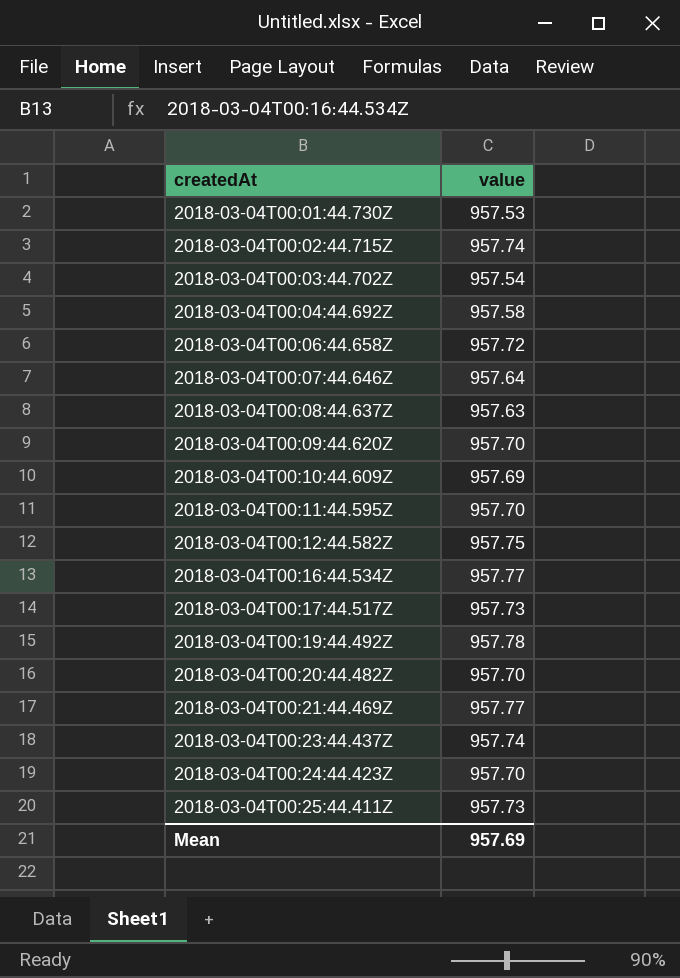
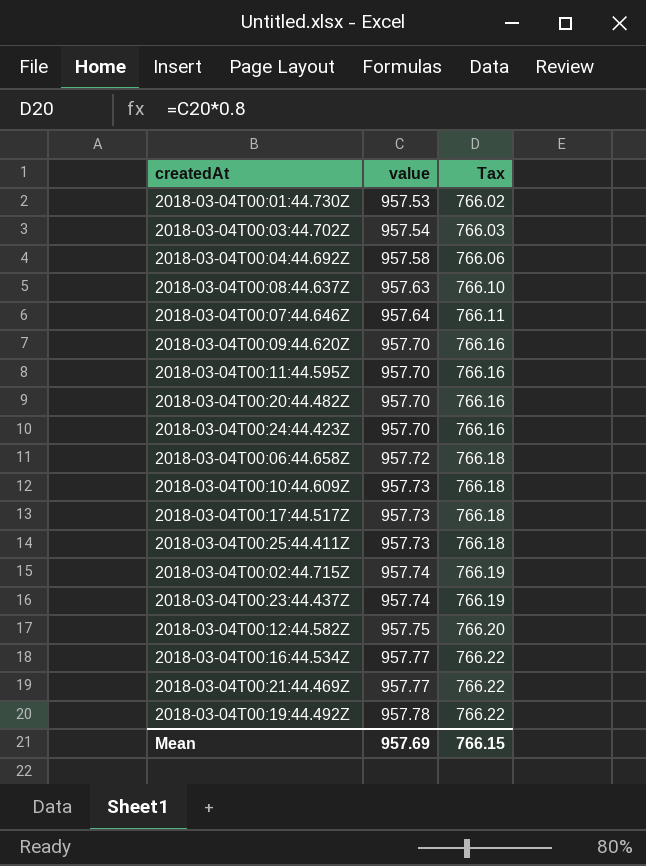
row order: createdAt ascending -> value ascending
column Tax | formula: none -> [value] * 0.8
2018-03-04T00:10:44.609Z | value: 957.69 -> 957.73

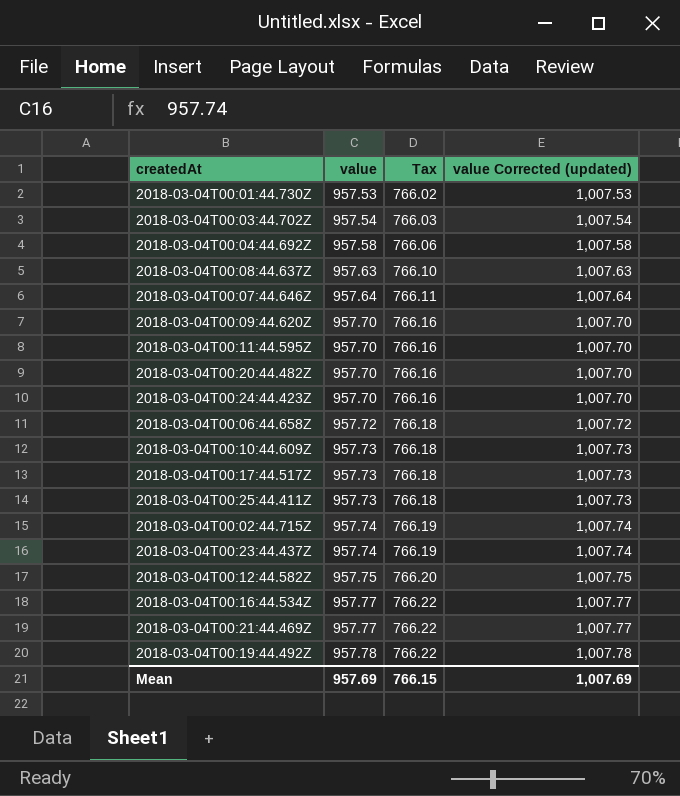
column value Corrected (updated) | formula: none -> [value] + 50

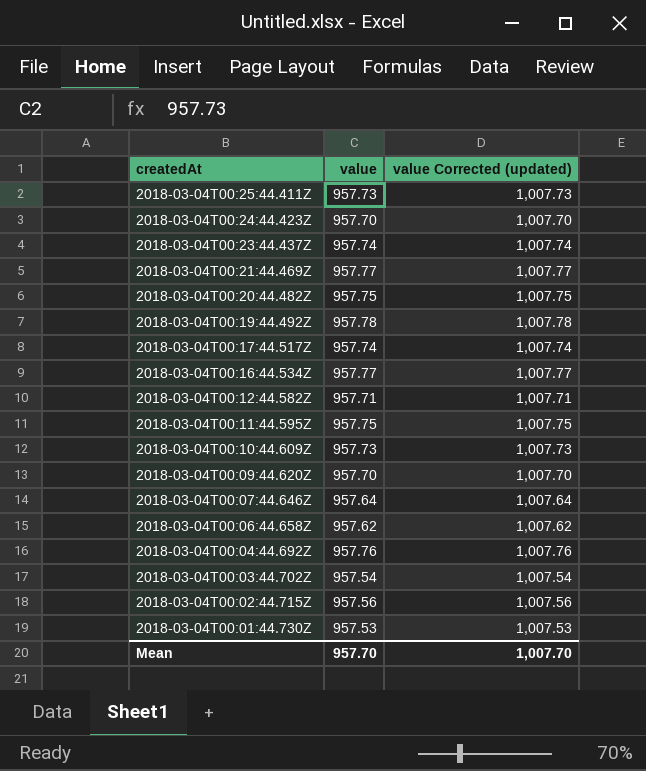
row order: value ascending -> createdAt descending
column Tax | formula: [value] * 0.8 -> none
row 2018-03-04T00:08:44.637Z: 957.63 | 766.10 | 1,007.63 -> none
2018-03-04T00:20:44.482Z | value: 957.70 -> 957.75
2018-03-04T00:20:44.482Z | value Corrected (updated): 1,007.70 -> 1,007.75
2018-03-04T00:17:44.517Z | value: 957.73 -> 957.74
2018-03-04T00:17:44.517Z | value Corrected (updated): 1,007.73 -> 1,007.74
2018-03-04T00:12:44.582Z | value: 957.75 -> 957.71
2018-03-04T00:12:44.582Z | value Corrected (updated): 1,007.75 -> 1,007.71
2018-03-04T00:11:44.595Z | value: 957.70 -> 957.75
2018-03-04T00:11:44.595Z | value Corrected (updated): 1,007.70 -> 1,007.75
2018-03-04T00:06:44.658Z | value: 957.72 -> 957.62
2018-03-04T00:06:44.658Z | value Corrected (updated): 1,007.72 -> 1,007.62
2018-03-04T00:04:44.692Z | value: 957.58 -> 957.76
2018-03-04T00:04:44.692Z | value Corrected (updated): 1,007.58 -> 1,007.76
2018-03-04T00:02:44.715Z | value: 957.74 -> 957.56
2018-03-04T00:02:44.715Z | value Corrected (updated): 1,007.74 -> 1,007.56
Mean | value: 957.69 -> 957.70
Mean | value Corrected (updated): 1,007.69 -> 1,007.70

